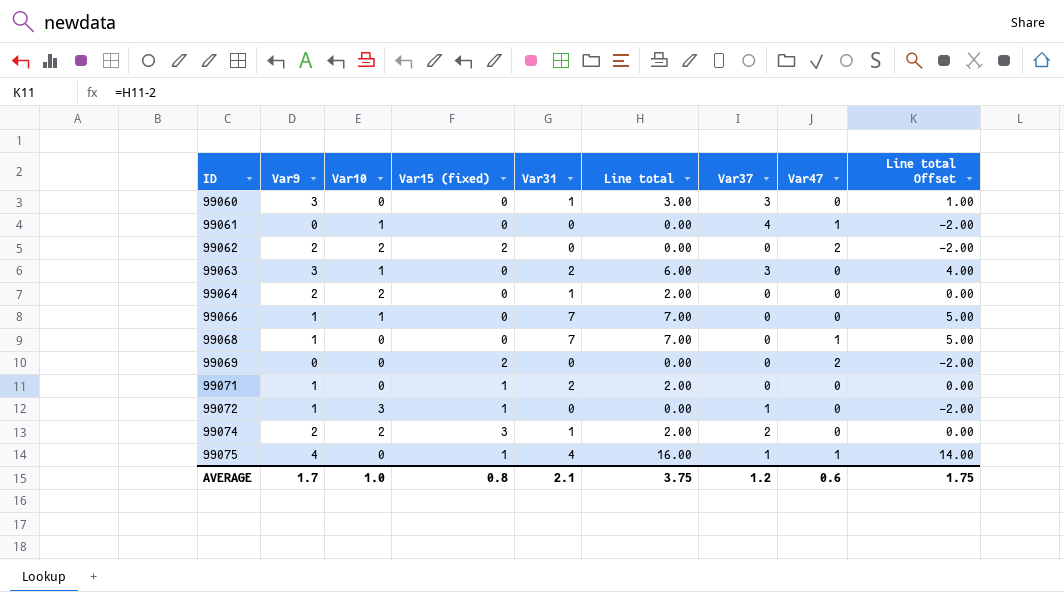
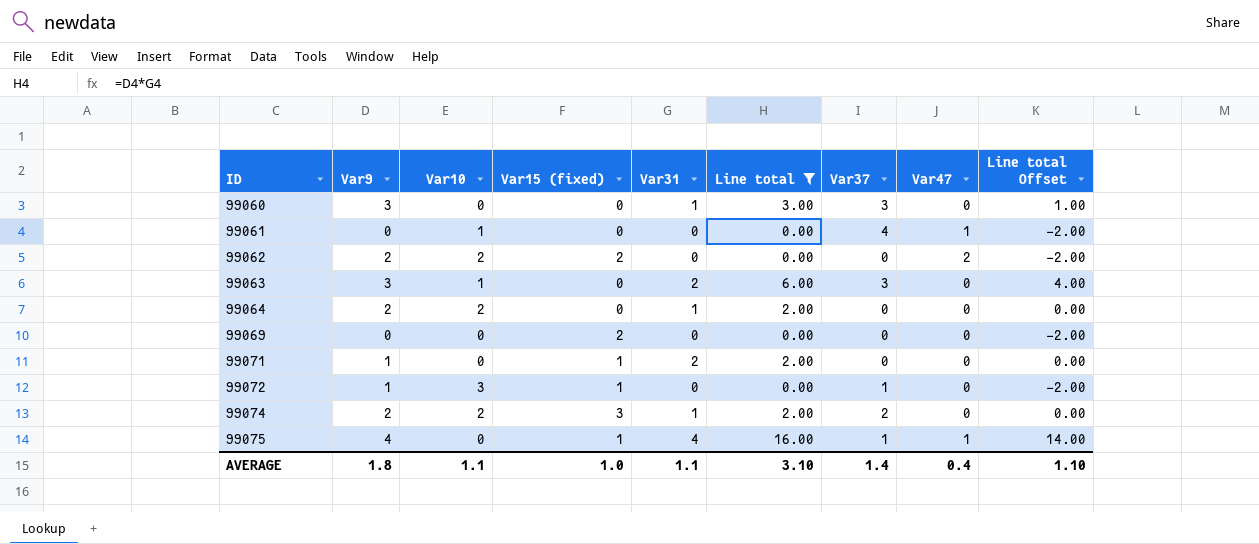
filter: none -> Line total != 7.00
99069 | Var47: 2 -> 0
AVERAGE | Var9: 1.7 -> 1.8
AVERAGE | Var10: 1.0 -> 1.1
AVERAGE | Var15 (fixed): 0.8 -> 1.0
AVERAGE | Var31: 2.1 -> 1.1
AVERAGE | Line total: 3.75 -> 3.10
AVERAGE | Var37: 1.2 -> 1.4
AVERAGE | Var47: 0.6 -> 0.4
AVERAGE | Line total Offset: 1.75 -> 1.10

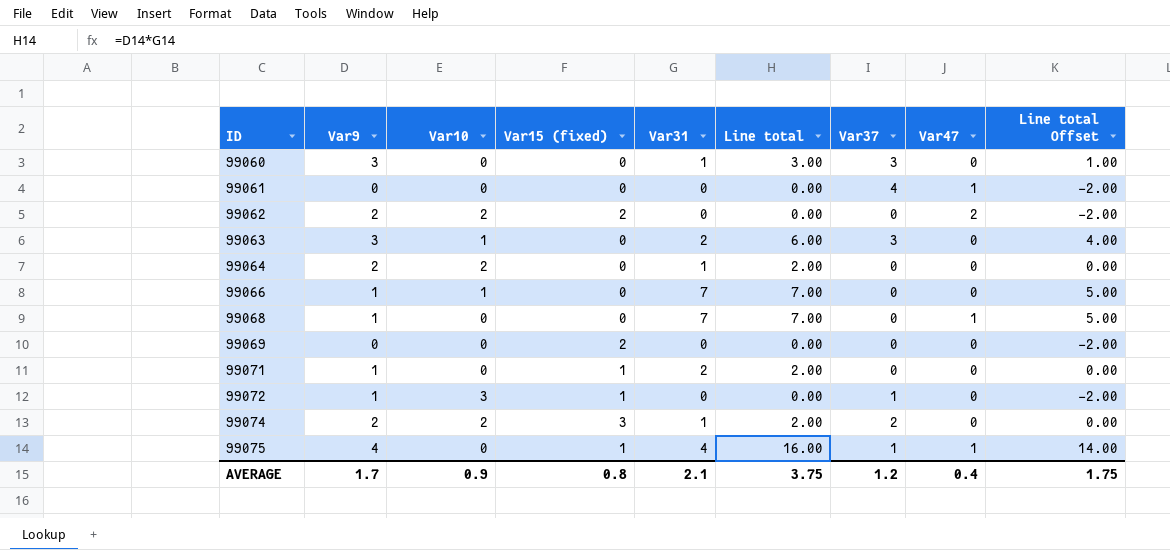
filter: Line total != 7.00 -> none
99061 | Var10: 1 -> 0
AVERAGE | Var9: 1.8 -> 1.7
AVERAGE | Var10: 1.1 -> 0.9
AVERAGE | Var15 (fixed): 1.0 -> 0.8
AVERAGE | Var31: 1.1 -> 2.1
AVERAGE | Line total: 3.10 -> 3.75
AVERAGE | Var37: 1.4 -> 1.2
AVERAGE | Line total Offset: 1.10 -> 1.75

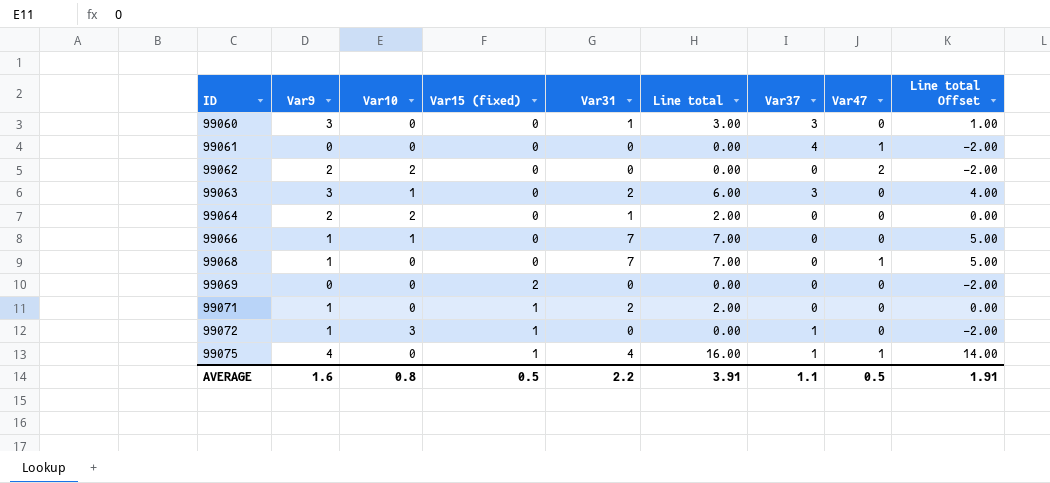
row 99074: 2 | 2 | 3 | 1 | 2.00 | 2 | 0 | 0.00 -> none
99062 | Var15 (fixed): 2 -> 0
AVERAGE | Var9: 1.7 -> 1.6
AVERAGE | Var10: 0.9 -> 0.8
AVERAGE | Var15 (fixed): 0.8 -> 0.5
AVERAGE | Var31: 2.1 -> 2.2
AVERAGE | Line total: 3.75 -> 3.91
AVERAGE | Var37: 1.2 -> 1.1
AVERAGE | Var47: 0.4 -> 0.5
AVERAGE | Line total Offset: 1.75 -> 1.91

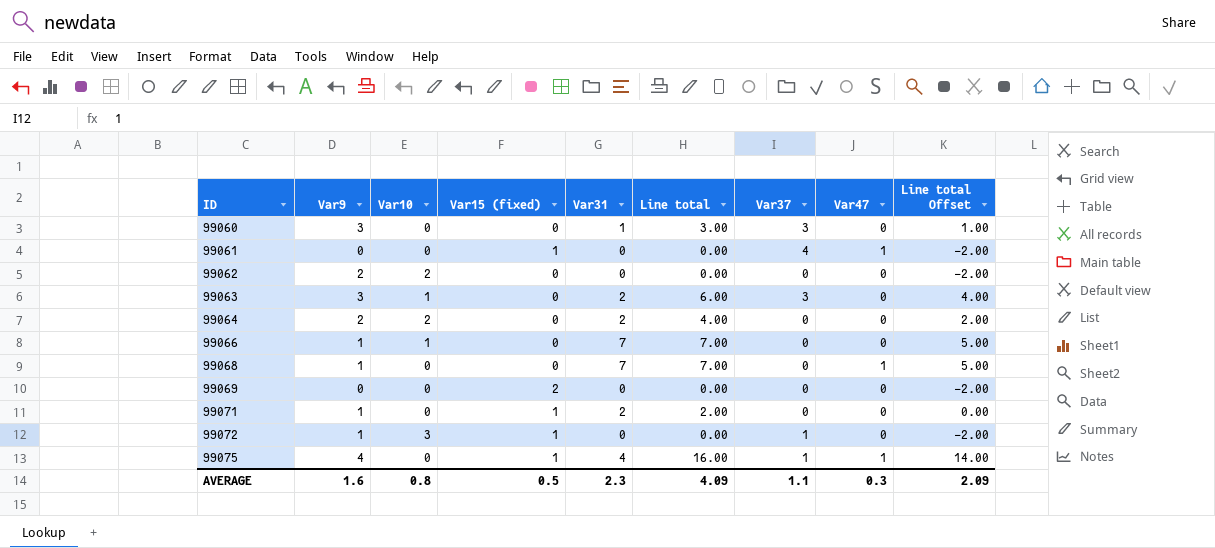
99061 | Var15 (fixed): 0 -> 1
99062 | Var47: 2 -> 0
99064 | Var31: 1 -> 2
99064 | Line total: 2.00 -> 4.00
99064 | Line total Offset: 0.00 -> 2.00
AVERAGE | Var31: 2.2 -> 2.3
AVERAGE | Line total: 3.91 -> 4.09
AVERAGE | Var47: 0.5 -> 0.3
AVERAGE | Line total Offset: 1.91 -> 2.09

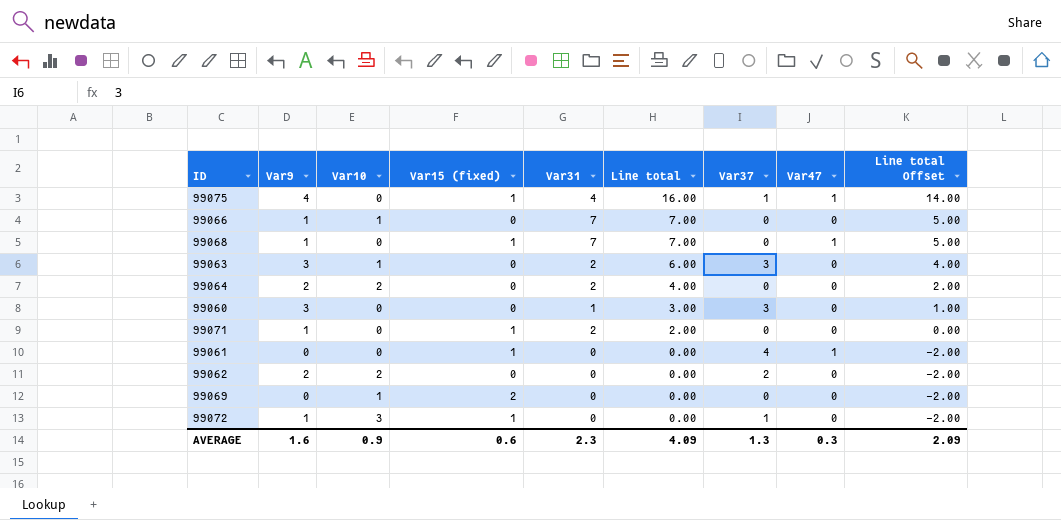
row order: ID ascending -> Line total descending
99068 | Var15 (fixed): 0 -> 1
99062 | Var37: 0 -> 2
99069 | Var10: 0 -> 1
AVERAGE | Var10: 0.8 -> 0.9
AVERAGE | Var15 (fixed): 0.5 -> 0.6
AVERAGE | Var37: 1.1 -> 1.3

